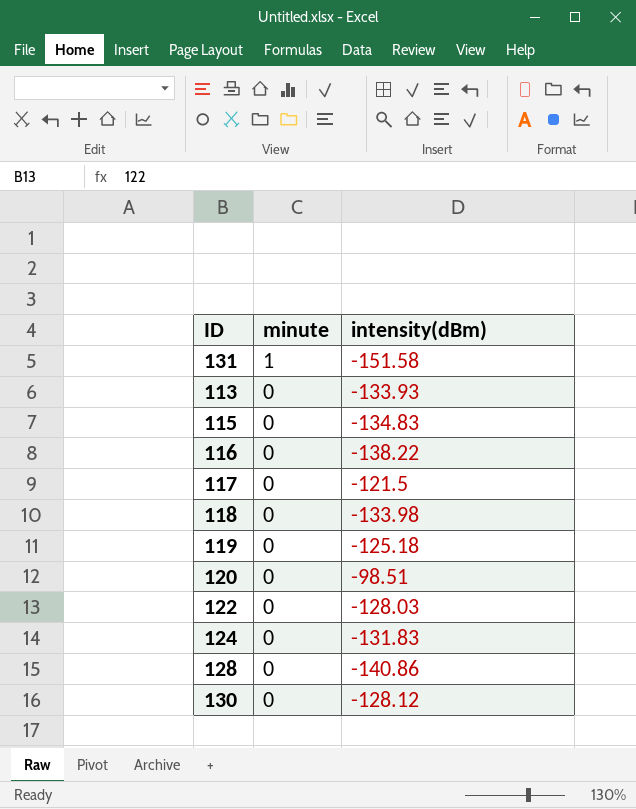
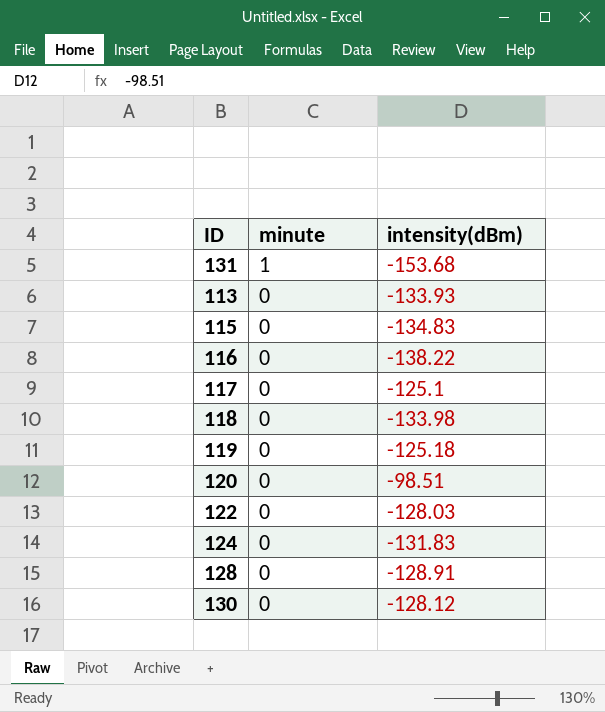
131 | intensity(dBm): -151.58 -> -153.68
117 | intensity(dBm): -121.5 -> -125.1
128 | intensity(dBm): -140.86 -> -128.91

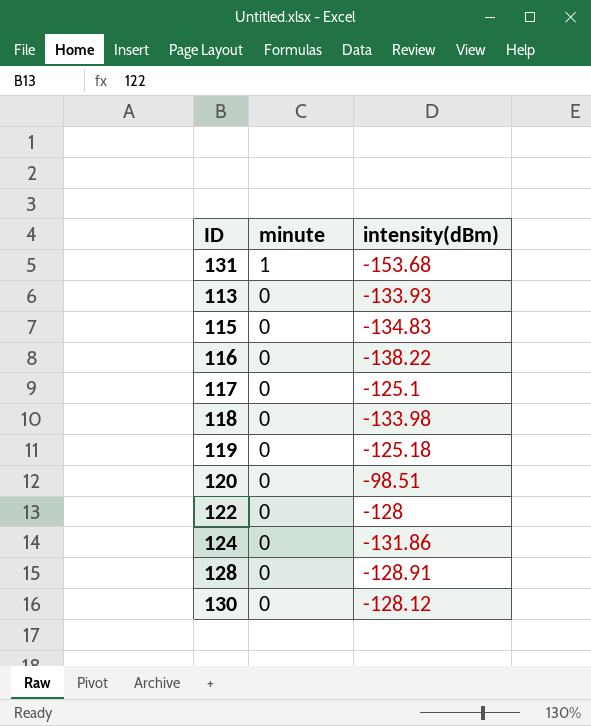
122 | intensity(dBm): -128.03 -> -128
124 | intensity(dBm): -131.83 -> -131.86

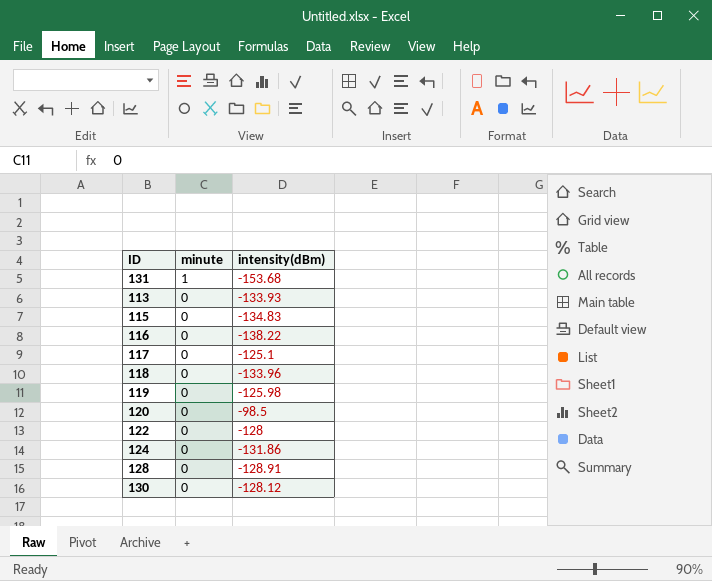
118 | intensity(dBm): -133.98 -> -133.96
119 | intensity(dBm): -125.18 -> -125.98
120 | intensity(dBm): -98.51 -> -98.5

